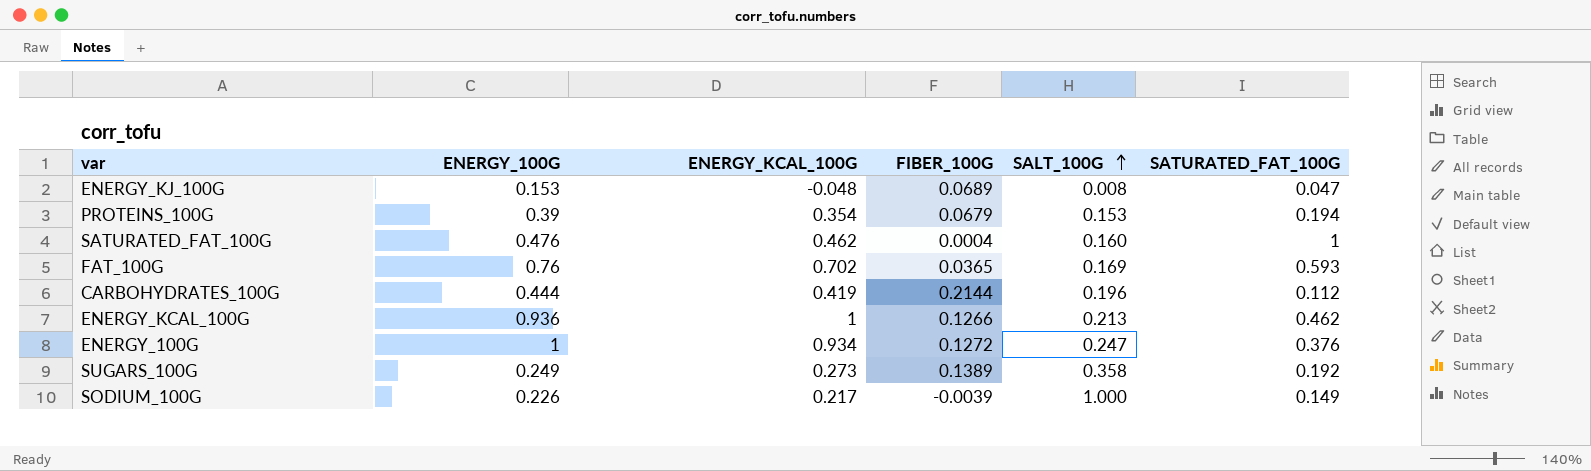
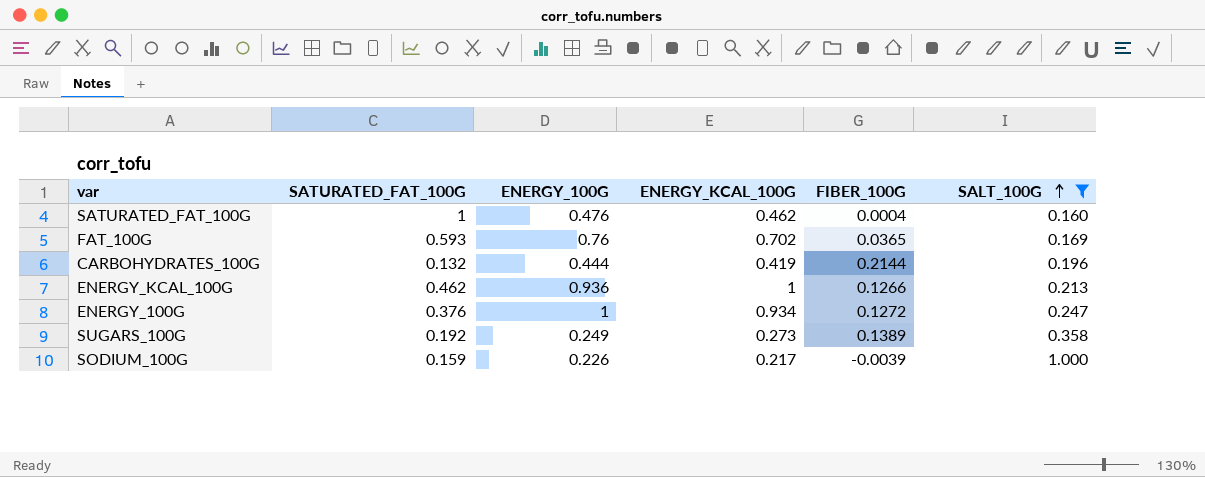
filter: none -> SALT_100G >= 0.160
column SATURATED_FAT_100G | position: 6 -> 2
CARBOHYDRATES_100G | SATURATED_FAT_100G: 0.112 -> 0.132
SODIUM_100G | SATURATED_FAT_100G: 0.149 -> 0.159

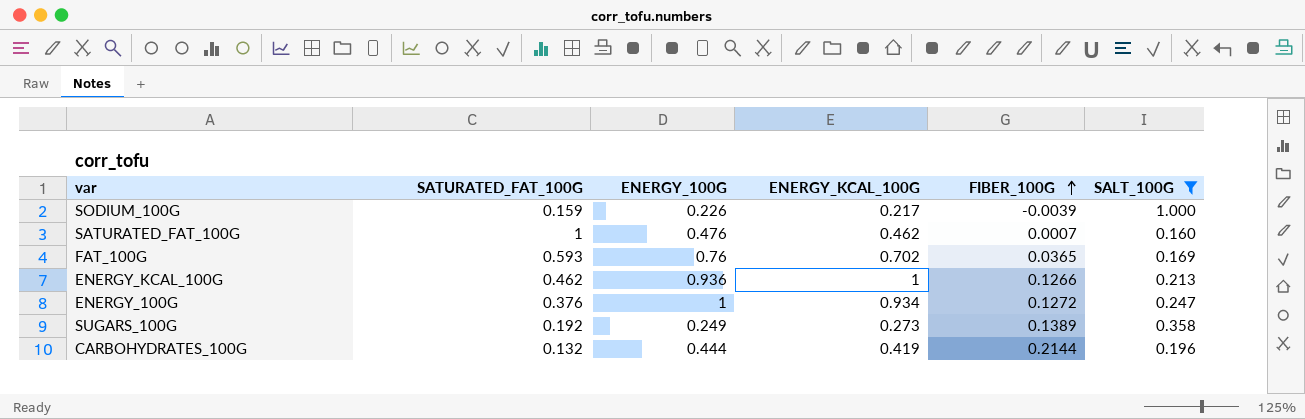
row order: SALT_100G ascending -> FIBER_100G ascending
SATURATED_FAT_100G | FIBER_100G: 0.0004 -> 0.0007

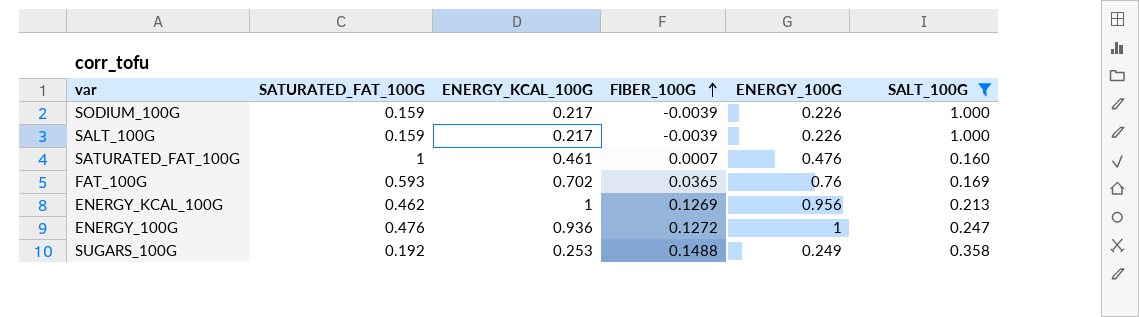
column ENERGY_100G | position: 3 -> 5
row CARBOHYDRATES_100G: 0.132 | 0.444 | 0.419 | 0.2144 | 0.196 -> none
row SALT_100G: none -> 0.159 | 0.217 | -0.0039 | 0.226 | 1.000
SATURATED_FAT_100G | ENERGY_KCAL_100G: 0.462 -> 0.461
ENERGY_KCAL_100G | FIBER_100G: 0.1266 -> 0.1269
ENERGY_KCAL_100G | ENERGY_100G: 0.936 -> 0.956
ENERGY_100G | SATURATED_FAT_100G: 0.376 -> 0.476
ENERGY_100G | ENERGY_KCAL_100G: 0.934 -> 0.936
SUGARS_100G | ENERGY_KCAL_100G: 0.273 -> 0.253
SUGARS_100G | FIBER_100G: 0.1389 -> 0.1488

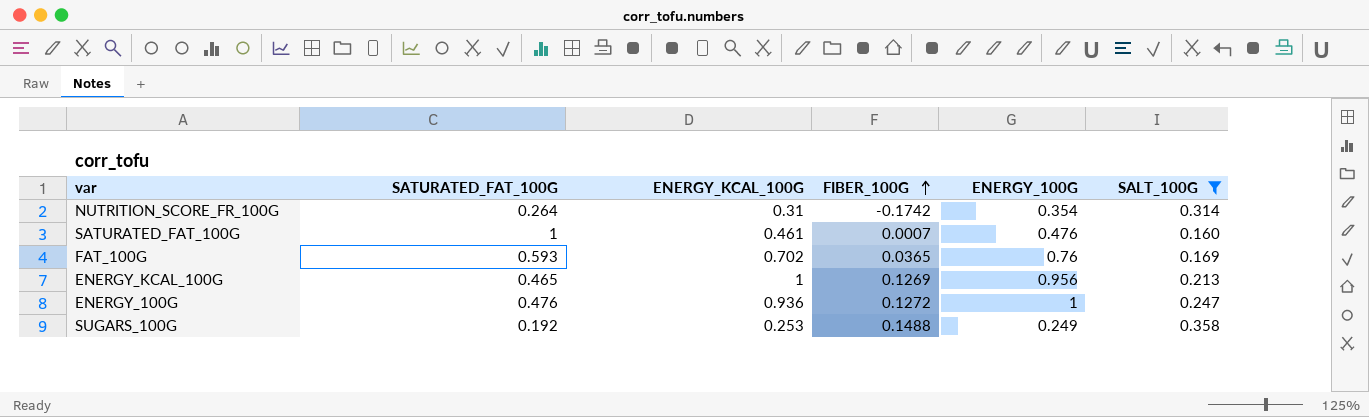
row SODIUM_100G: 0.159 | 0.217 | -0.0039 | 0.226 | 1.000 -> none
row SALT_100G: 0.159 | 0.217 | -0.0039 | 0.226 | 1.000 -> none
row NUTRITION_SCORE_FR_100G: none -> 0.264 | 0.31 | -0.1742 | 0.354 | 0.314
ENERGY_KCAL_100G | SATURATED_FAT_100G: 0.462 -> 0.465

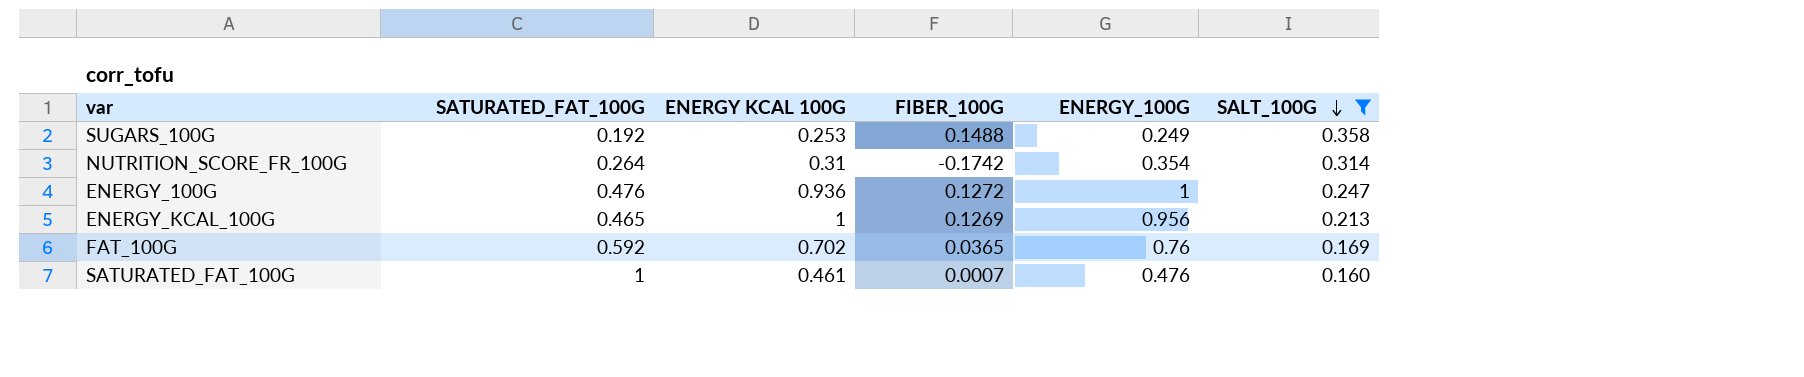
row order: FIBER_100G ascending -> SALT_100G descending
column name: ENERGY_KCAL_100G -> ENERGY KCAL 100G
FAT_100G | SATURATED_FAT_100G: 0.593 -> 0.592

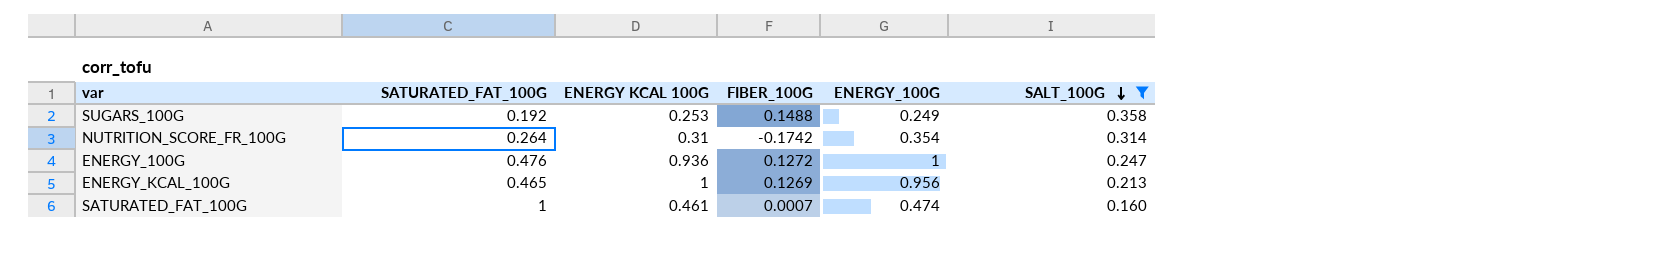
row FAT_100G: 0.592 | 0.702 | 0.0365 | 0.76 | 0.169 -> none
SATURATED_FAT_100G | ENERGY_100G: 0.476 -> 0.474

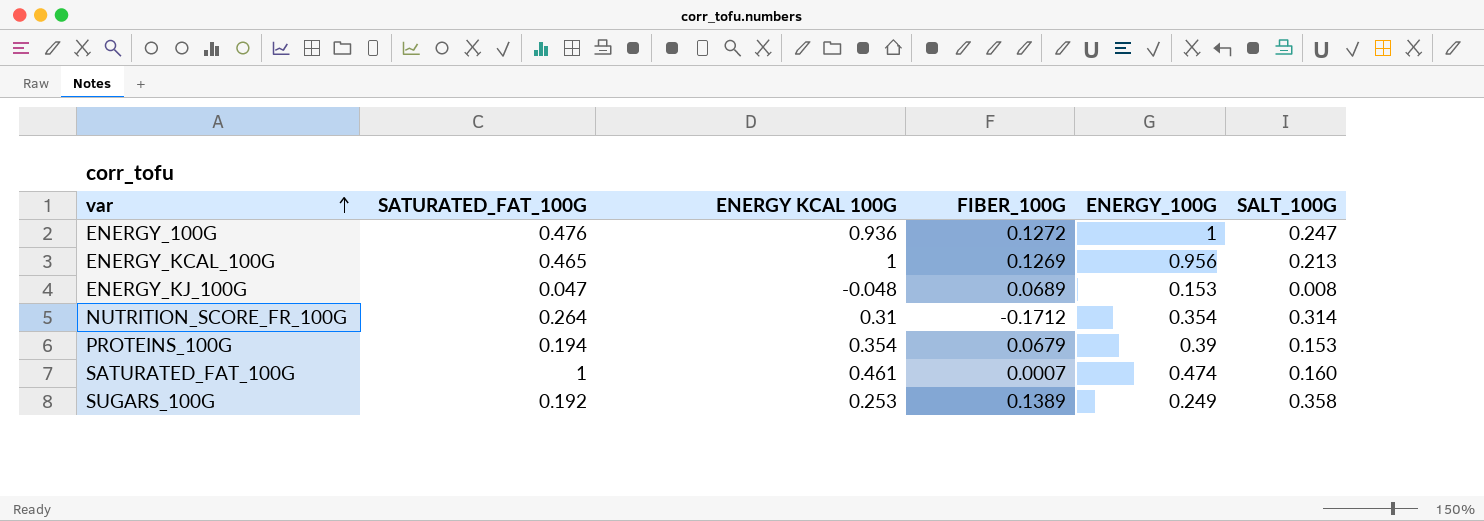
filter: SALT_100G >= 0.160 -> none
row order: SALT_100G descending -> var ascending
NUTRITION_SCORE_FR_100G | FIBER_100G: -0.1742 -> -0.1712
SUGARS_100G | FIBER_100G: 0.1488 -> 0.1389

